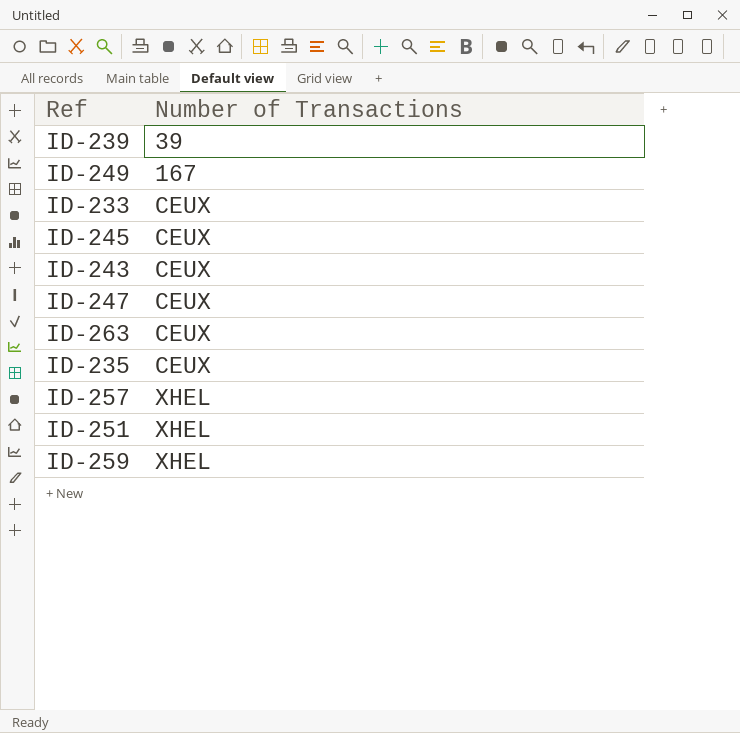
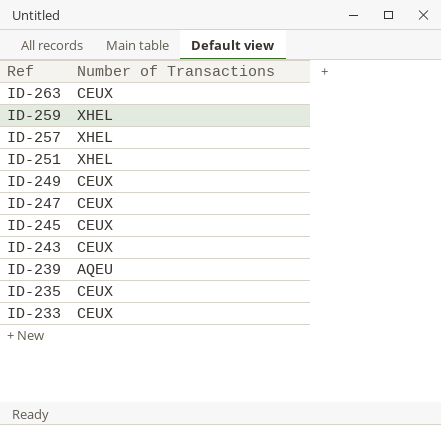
row order: Number of Transactions ascending -> Ref descending
ID-249 | Number of Transactions: 167 -> CEUX
ID-239 | Number of Transactions: 39 -> AQEU

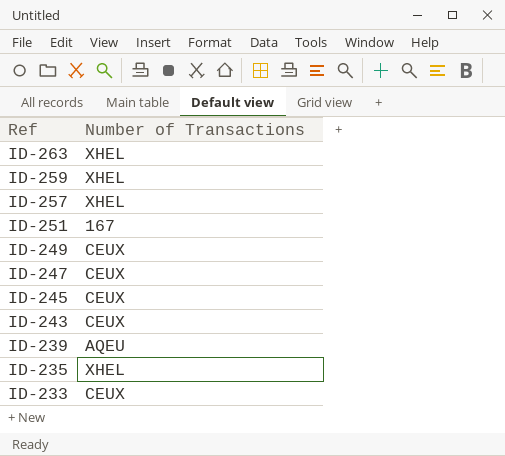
ID-263 | Number of Transactions: CEUX -> XHEL
ID-251 | Number of Transactions: XHEL -> 167
ID-235 | Number of Transactions: CEUX -> XHEL

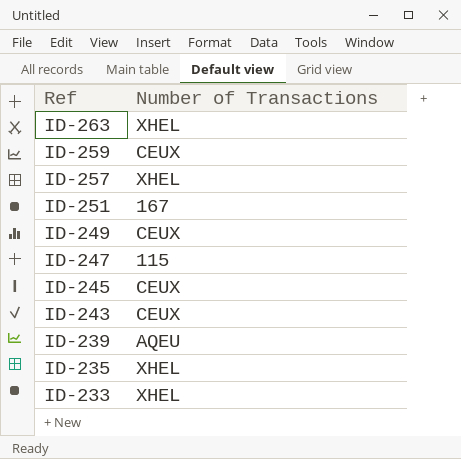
ID-259 | Number of Transactions: XHEL -> CEUX
ID-247 | Number of Transactions: CEUX -> 115
ID-233 | Number of Transactions: CEUX -> XHEL

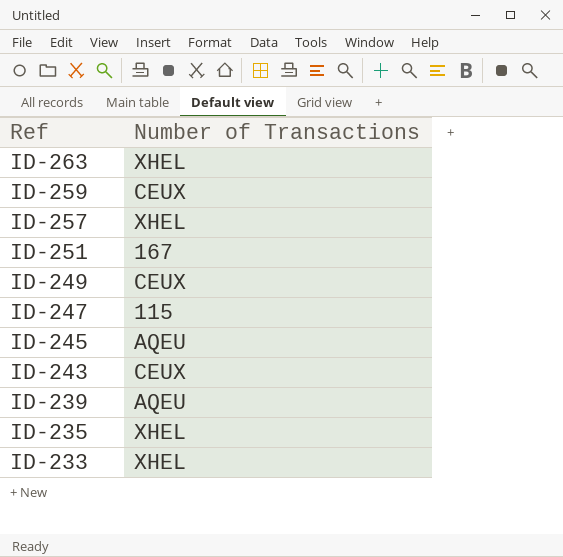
ID-245 | Number of Transactions: CEUX -> AQEU

